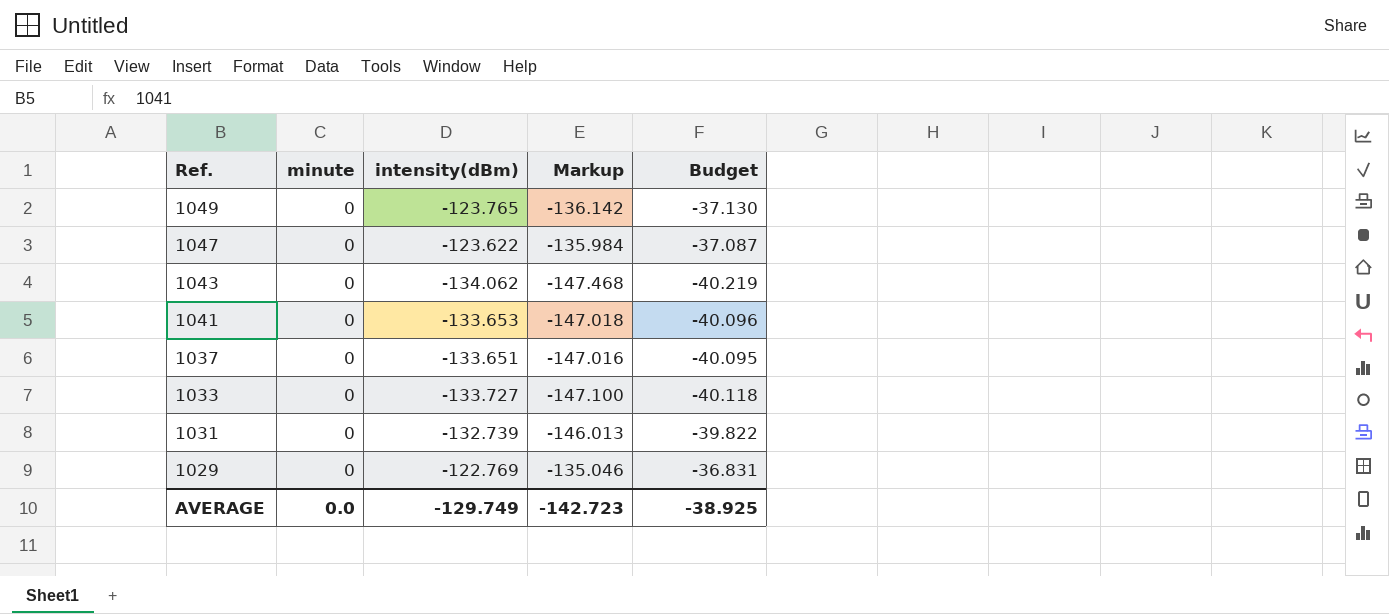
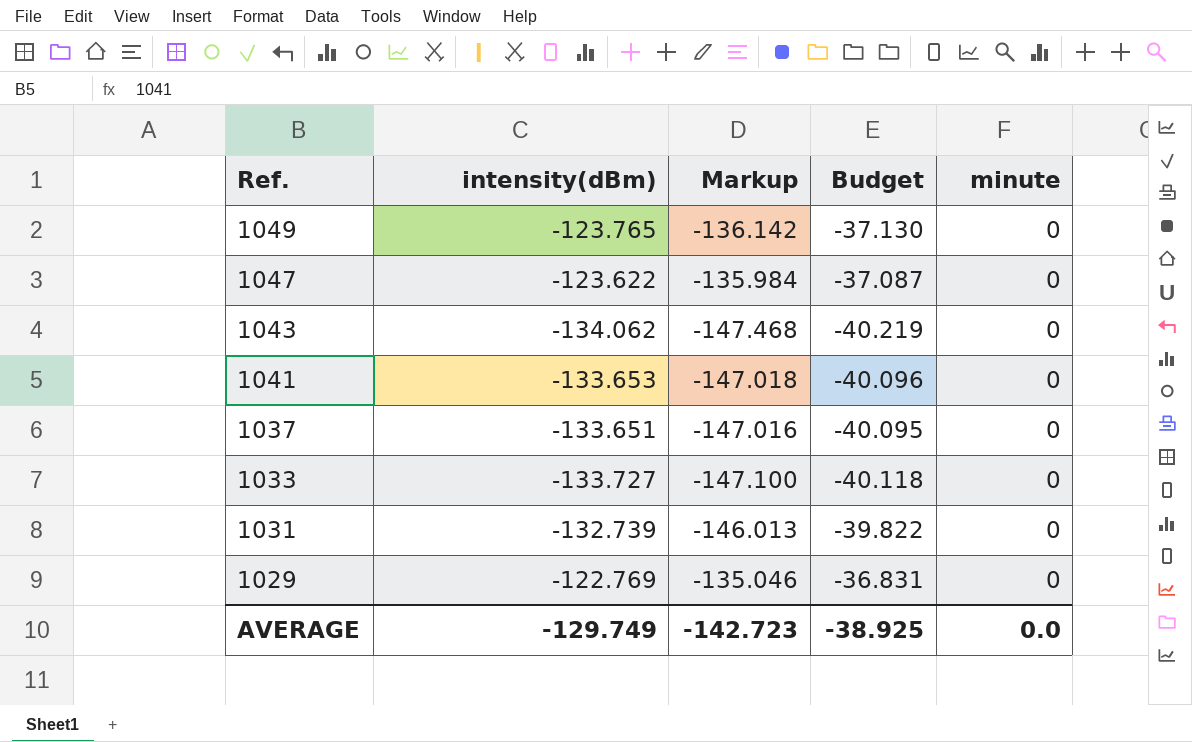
column minute | position: 2 -> 5

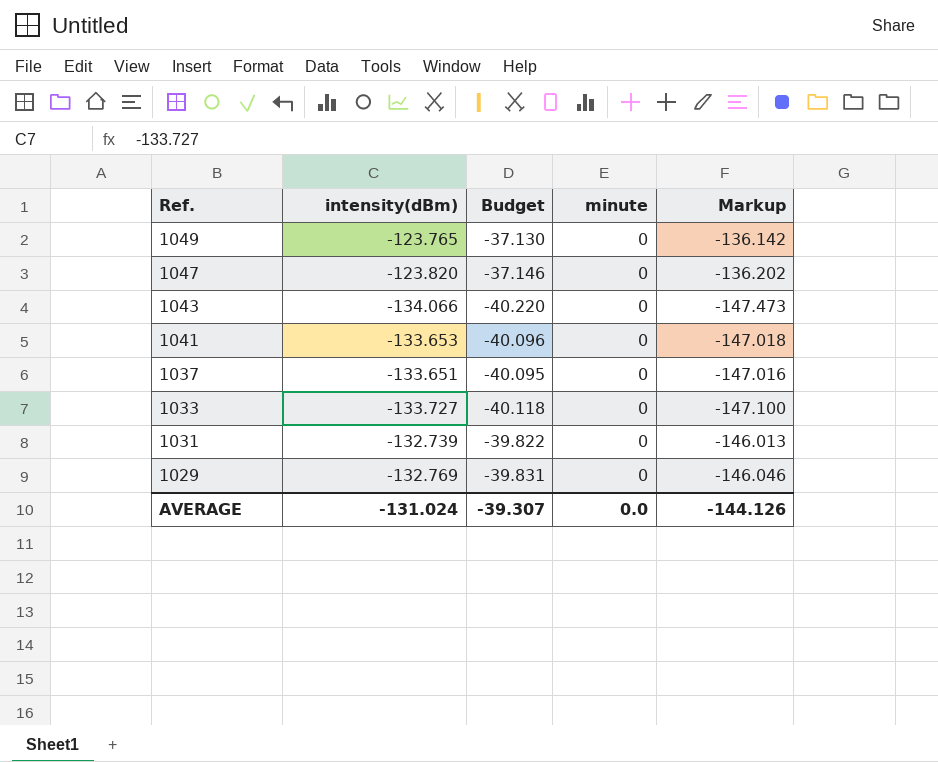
column Markup | position: 3 -> 5
1047 | intensity(dBm): -123.622 -> -123.820
1047 | Budget: -37.087 -> -37.146
1047 | Markup: -135.984 -> -136.202
1043 | intensity(dBm): -134.062 -> -134.066
1043 | Budget: -40.219 -> -40.220
1043 | Markup: -147.468 -> -147.473
1029 | intensity(dBm): -122.769 -> -132.769
1029 | Budget: -36.831 -> -39.831
1029 | Markup: -135.046 -> -146.046
AVERAGE | intensity(dBm): -129.749 -> -131.024
AVERAGE | Budget: -38.925 -> -39.307
AVERAGE | Markup: -142.723 -> -144.126

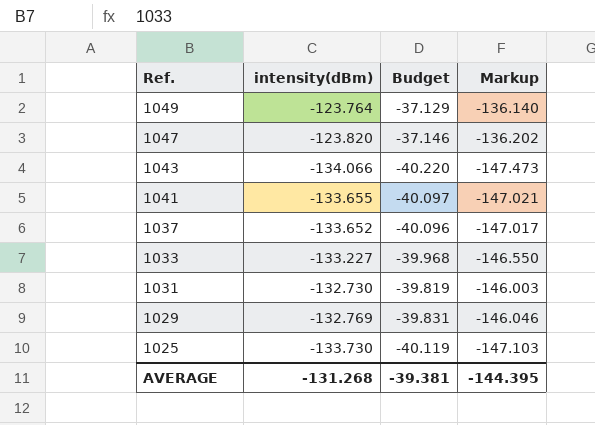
column minute | position: 4 -> none
1049 | intensity(dBm): -123.765 -> -123.764
1049 | Budget: -37.130 -> -37.129
1049 | Markup: -136.142 -> -136.140
1041 | intensity(dBm): -133.653 -> -133.655
1041 | Budget: -40.096 -> -40.097
1041 | Markup: -147.018 -> -147.021
1037 | intensity(dBm): -133.651 -> -133.652
1037 | Budget: -40.095 -> -40.096
1037 | Markup: -147.016 -> -147.017
1033 | intensity(dBm): -133.727 -> -133.227
1033 | Budget: -40.118 -> -39.968
1033 | Markup: -147.100 -> -146.550
1031 | intensity(dBm): -132.739 -> -132.730
1031 | Budget: -39.822 -> -39.819
1031 | Markup: -146.013 -> -146.003
row 1025: none -> -133.730 | -40.119 | -147.103
AVERAGE | intensity(dBm): -131.024 -> -131.268
AVERAGE | Budget: -39.307 -> -39.381
AVERAGE | Markup: -144.126 -> -144.395

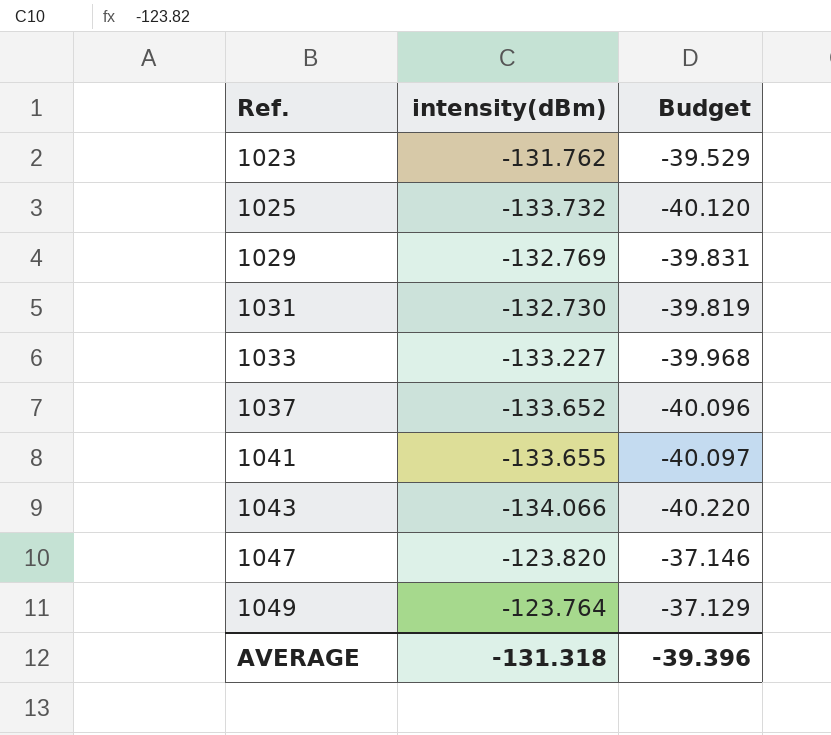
row order: Ref. descending -> Ref. ascending
column Markup | formula: [intensity(dBm)] * 1.1 -> none
row 1023: none -> -131.762 | -39.529
1025 | intensity(dBm): -133.730 -> -133.732
1025 | Budget: -40.119 -> -40.120
AVERAGE | intensity(dBm): -131.268 -> -131.318
AVERAGE | Budget: -39.381 -> -39.396

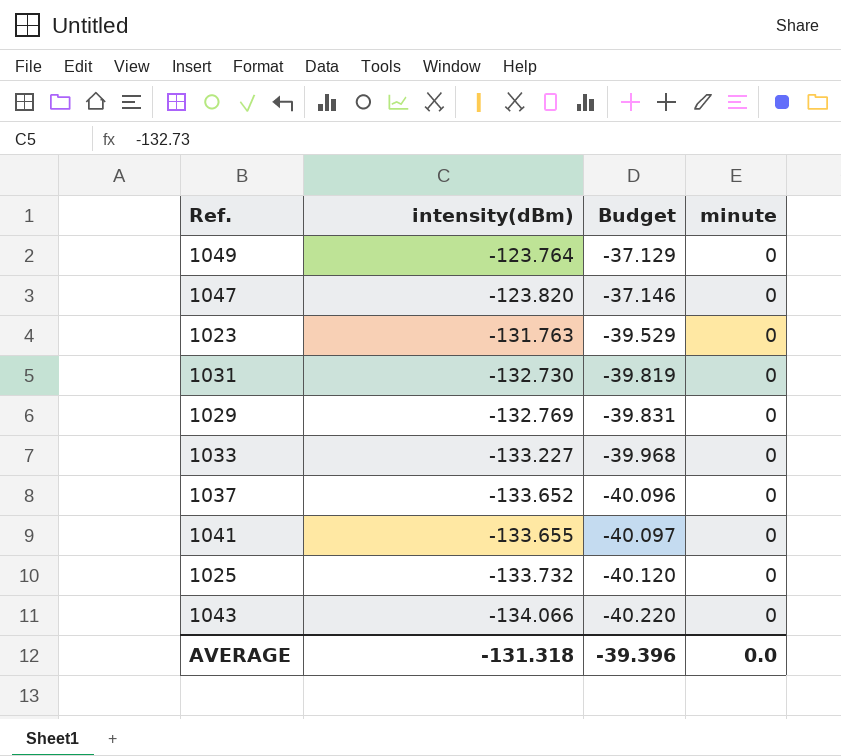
row order: Ref. ascending -> intensity(dBm) descending
column minute | position: none -> 4
1023 | intensity(dBm): -131.762 -> -131.763

